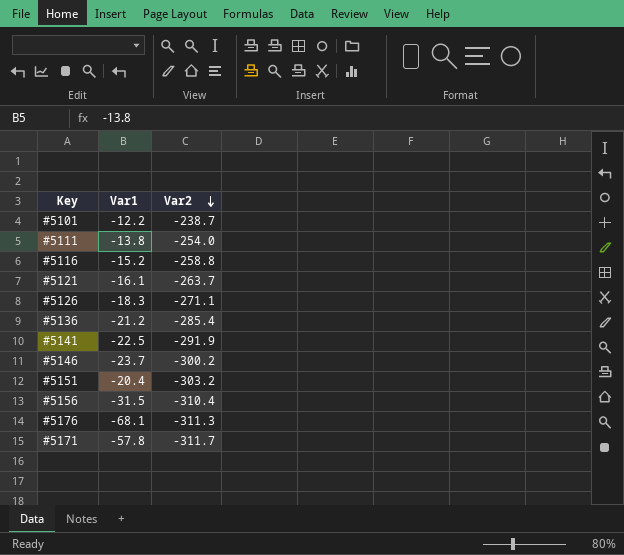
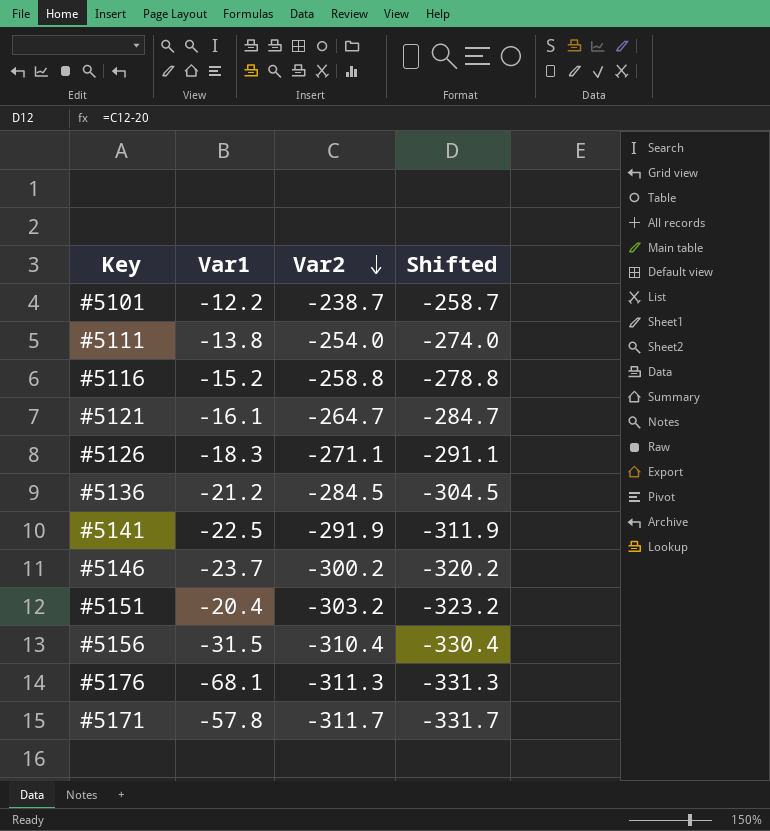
column Shifted | formula: none -> [Var2] - 20
#5121 | Var2: -263.7 -> -264.7
#5136 | Var2: -285.4 -> -284.5

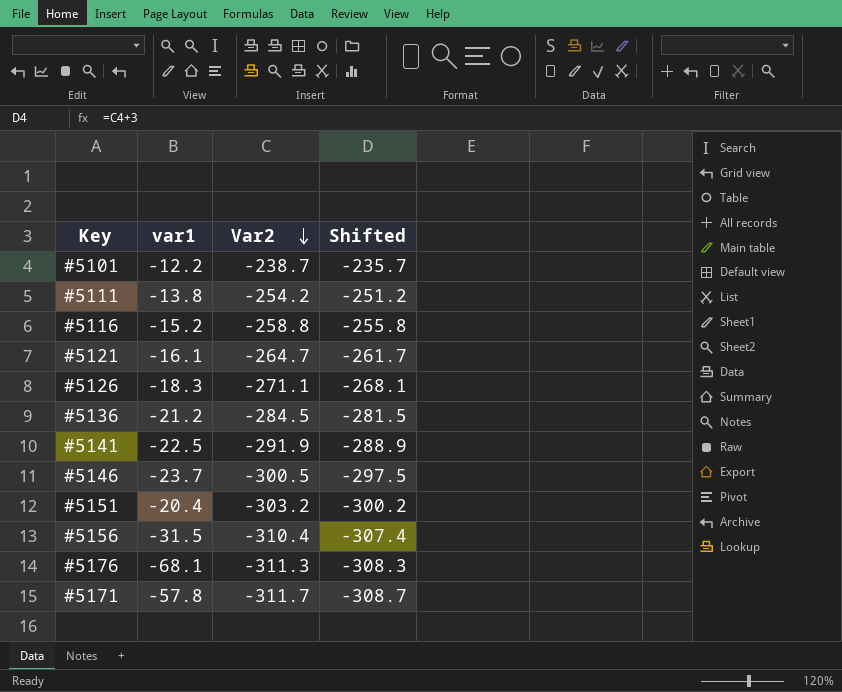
column name: Var1 -> var1
column Shifted | formula: [Var2] - 20 -> [Var2] + 3
#5111 | Var2: -254.0 -> -254.2
#5146 | Var2: -300.2 -> -300.5

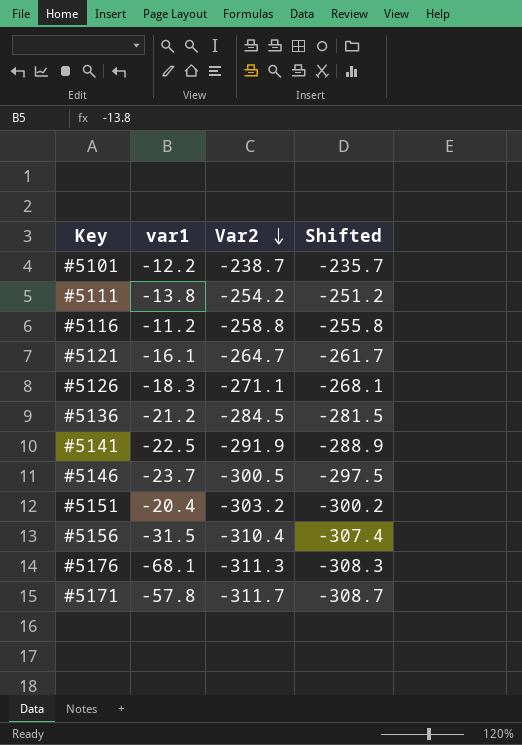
#5116 | var1: -15.2 -> -11.2

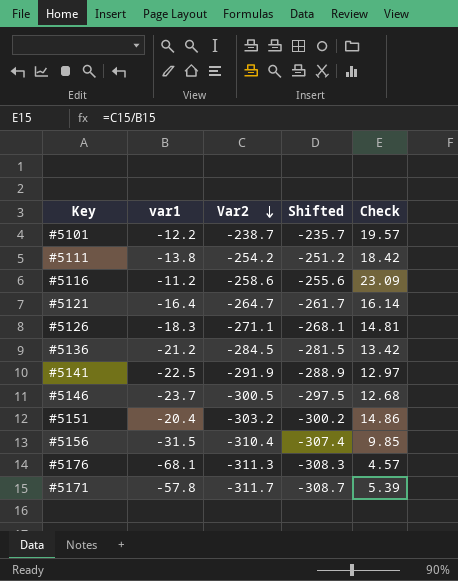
column Check | formula: none -> [Var2] / [var1]
#5116 | Var2: -258.8 -> -258.6
#5116 | Shifted: -255.8 -> -255.6
#5121 | var1: -16.1 -> -16.4

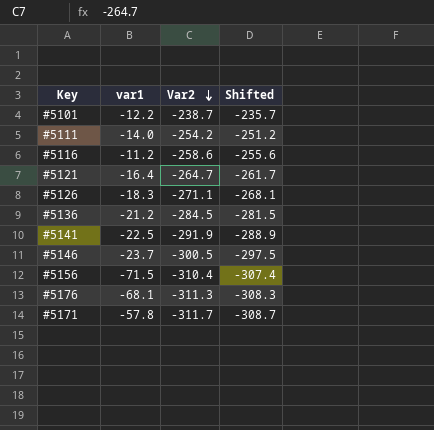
column Check | formula: [Var2] / [var1] -> none
row #5151: -20.4 | -303.2 | -300.2 | 14.86 -> none
#5111 | var1: -13.8 -> -14.0
#5156 | var1: -31.5 -> -71.5

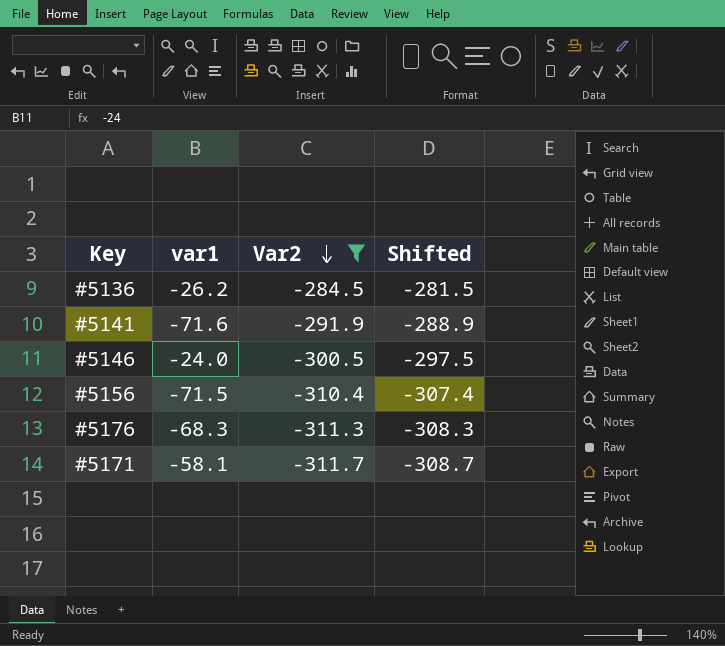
filter: none -> Var2 <= -284.5
#5136 | var1: -21.2 -> -26.2
#5141 | var1: -22.5 -> -71.6
#5146 | var1: -23.7 -> -24.0
#5176 | var1: -68.1 -> -68.3
#5171 | var1: -57.8 -> -58.1

